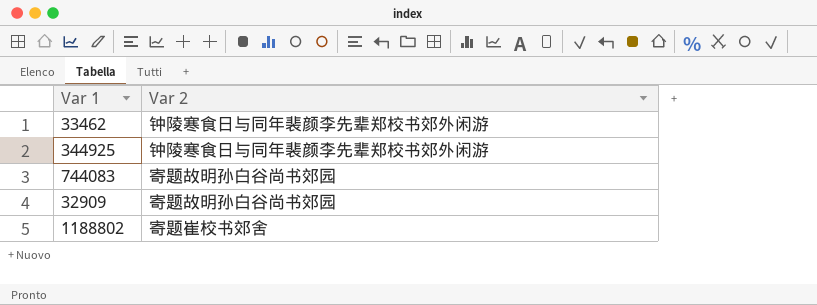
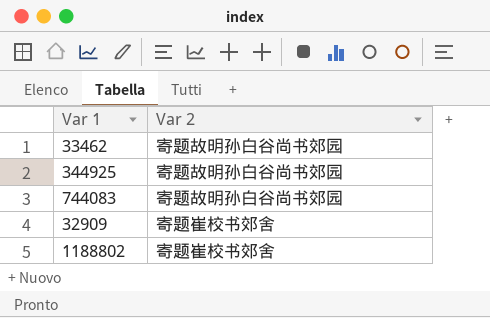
33462 | Var 2: 钟陵寒食日与同年裴颜李先辈郑校书郊外闲游 -> 寄题故明孙白谷尚书郊园
344925 | Var 2: 钟陵寒食日与同年裴颜李先辈郑校书郊外闲游 -> 寄题故明孙白谷尚书郊园
32909 | Var 2: 寄题故明孙白谷尚书郊园 -> 寄题崔校书郊舍

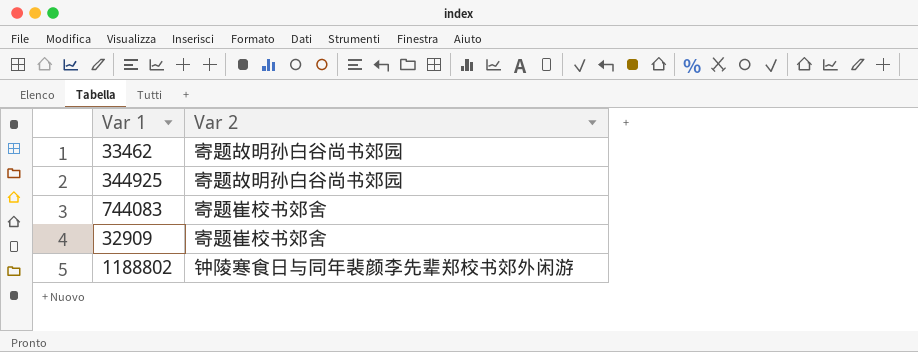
744083 | Var 2: 寄题故明孙白谷尚书郊园 -> 寄题崔校书郊舍
1188802 | Var 2: 寄题崔校书郊舍 -> 钟陵寒食日与同年裴颜李先辈郑校书郊外闲游

